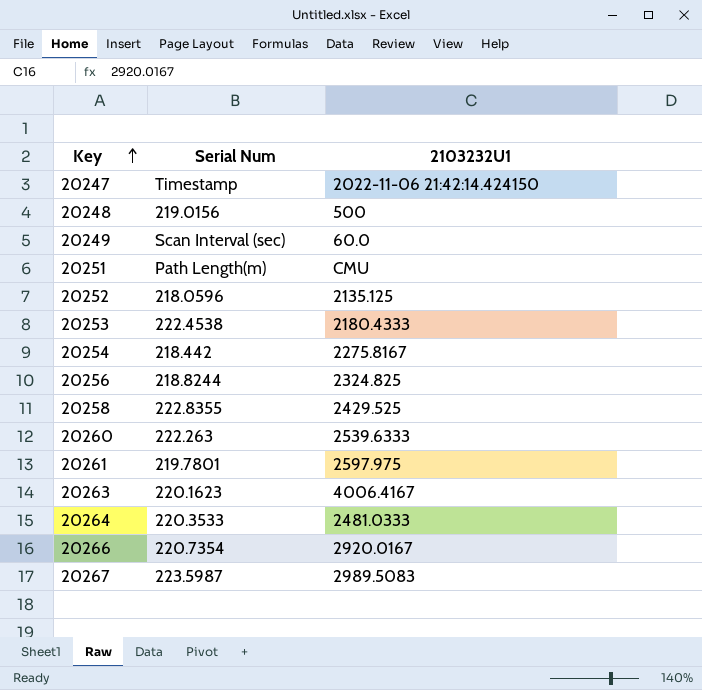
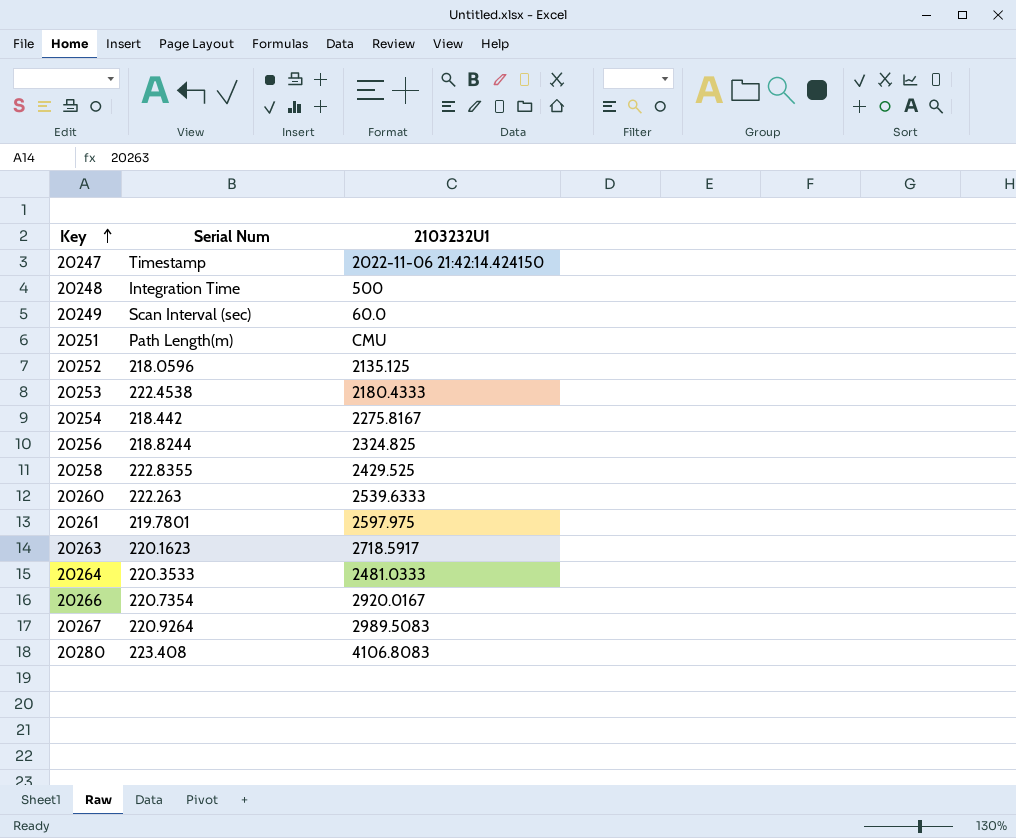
20248 | Serial Num: 219.0156 -> Integration Time
20263 | 2103232U1: 4006.4167 -> 2718.5917
20267 | Serial Num: 223.5987 -> 220.9264
row 20280: none -> 223.408 | 4106.8083

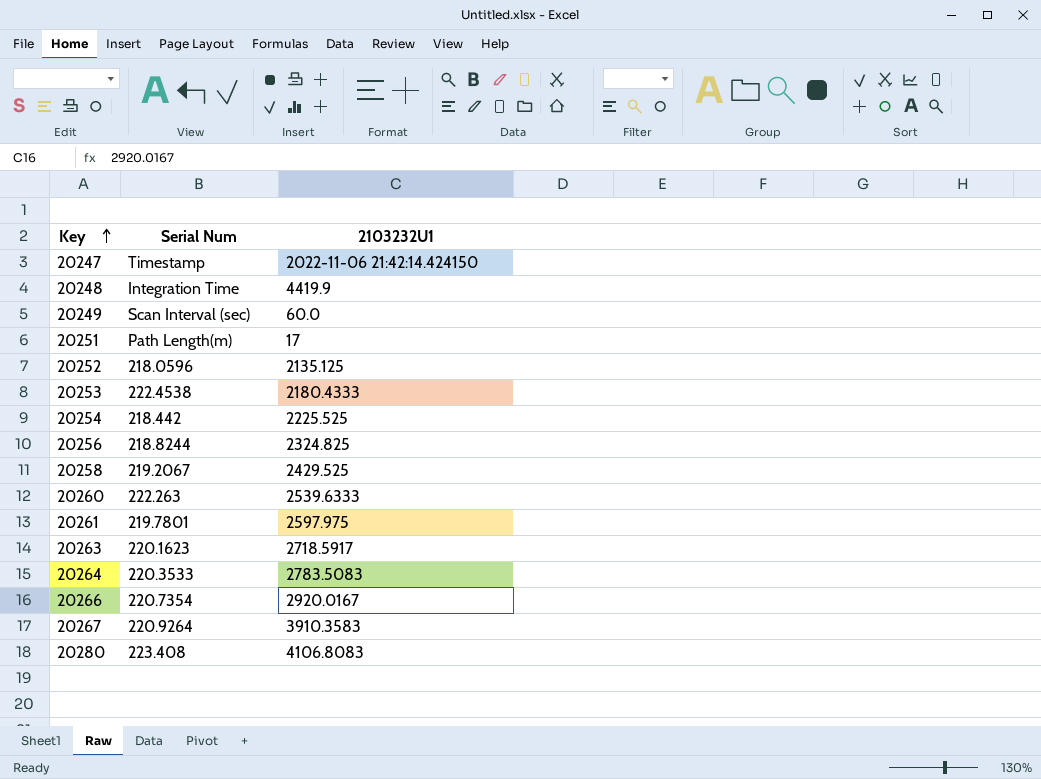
20248 | 2103232U1: 500 -> 4419.9
20251 | 2103232U1: CMU -> 17
20254 | 2103232U1: 2275.8167 -> 2225.525
20258 | Serial Num: 222.8355 -> 219.2067
20264 | 2103232U1: 2481.0333 -> 2783.5083
20267 | 2103232U1: 2989.5083 -> 3910.3583

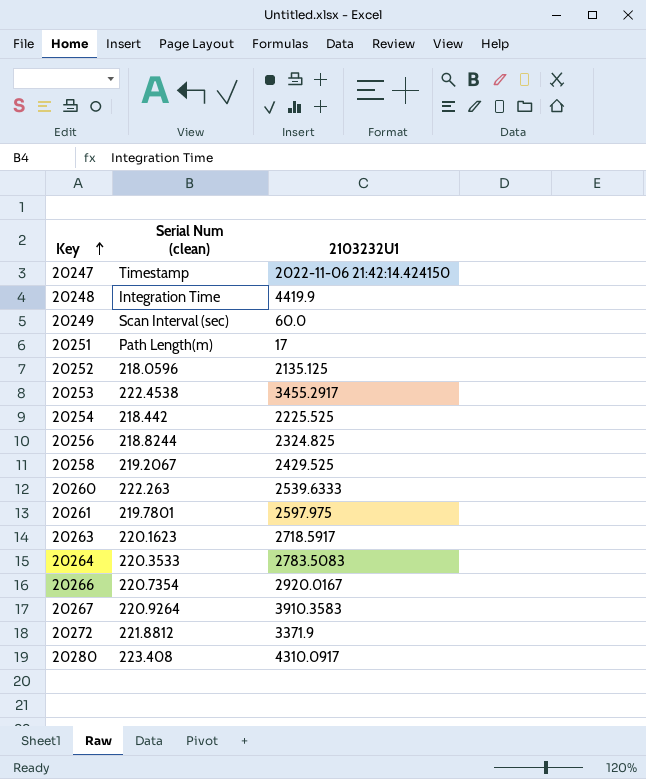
column name: Serial Num -> Serial Num (clean)
20253 | 2103232U1: 2180.4333 -> 3455.2917
row 20272: none -> 221.8812 | 3371.9
20280 | 2103232U1: 4106.8083 -> 4310.0917

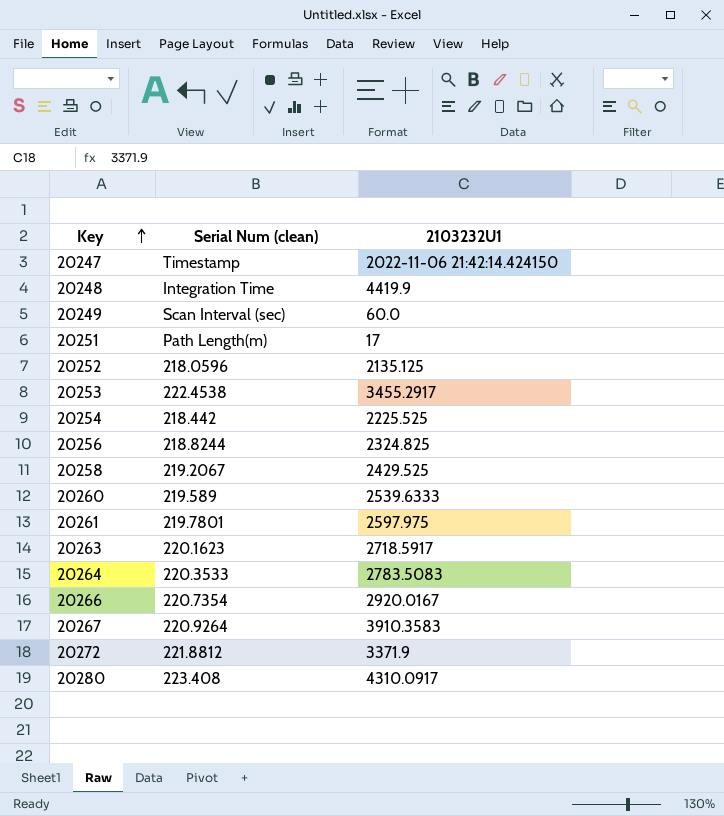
20260 | Serial Num (clean): 222.263 -> 219.589

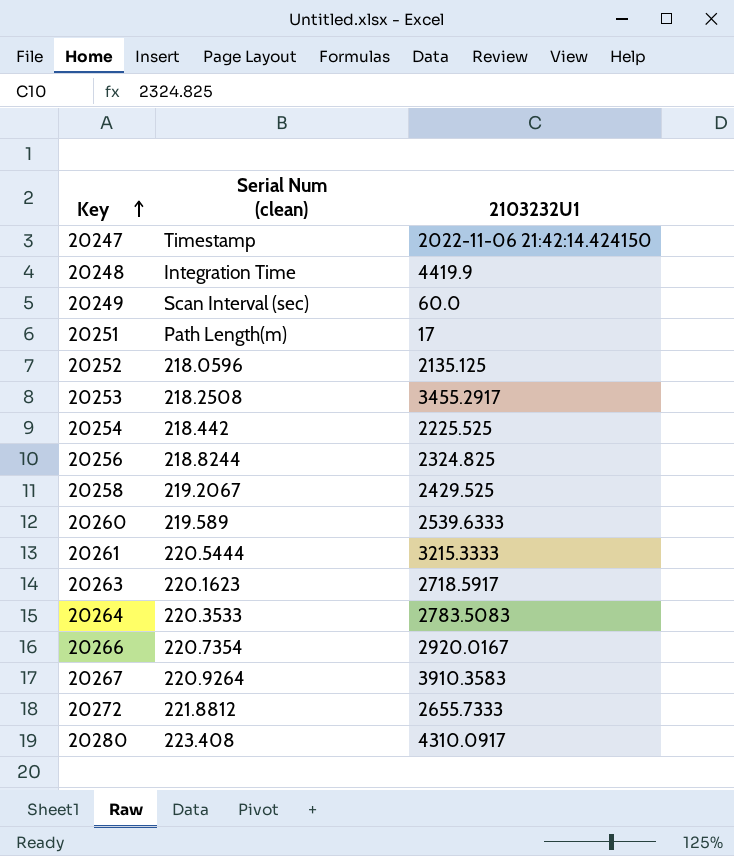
20253 | Serial Num (clean): 222.4538 -> 218.2508
20261 | Serial Num (clean): 219.7801 -> 220.5444
20261 | 2103232U1: 2597.975 -> 3215.3333
20272 | 2103232U1: 3371.9 -> 2655.7333

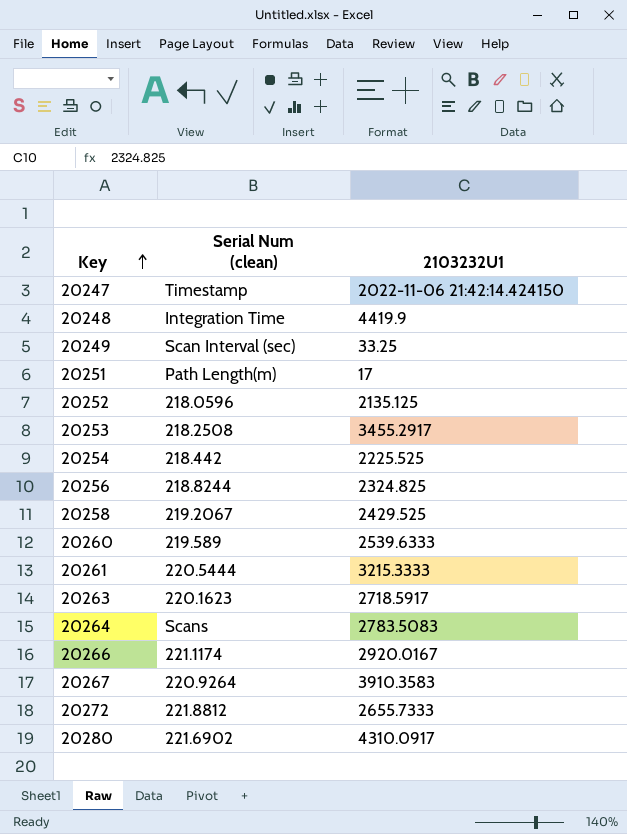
20249 | 2103232U1: 60.0 -> 33.25
20264 | Serial Num (clean): 220.3533 -> Scans
20266 | Serial Num (clean): 220.7354 -> 221.1174
20280 | Serial Num (clean): 223.408 -> 221.6902

